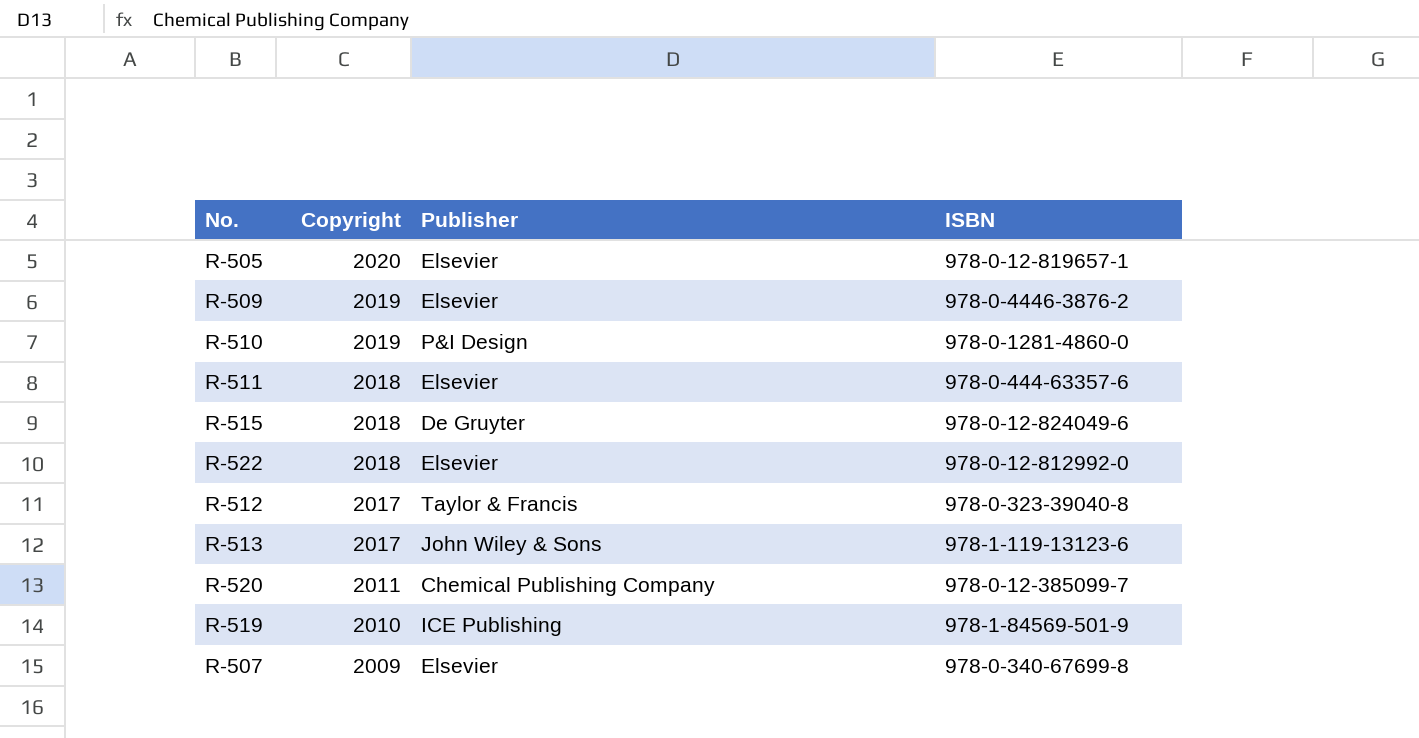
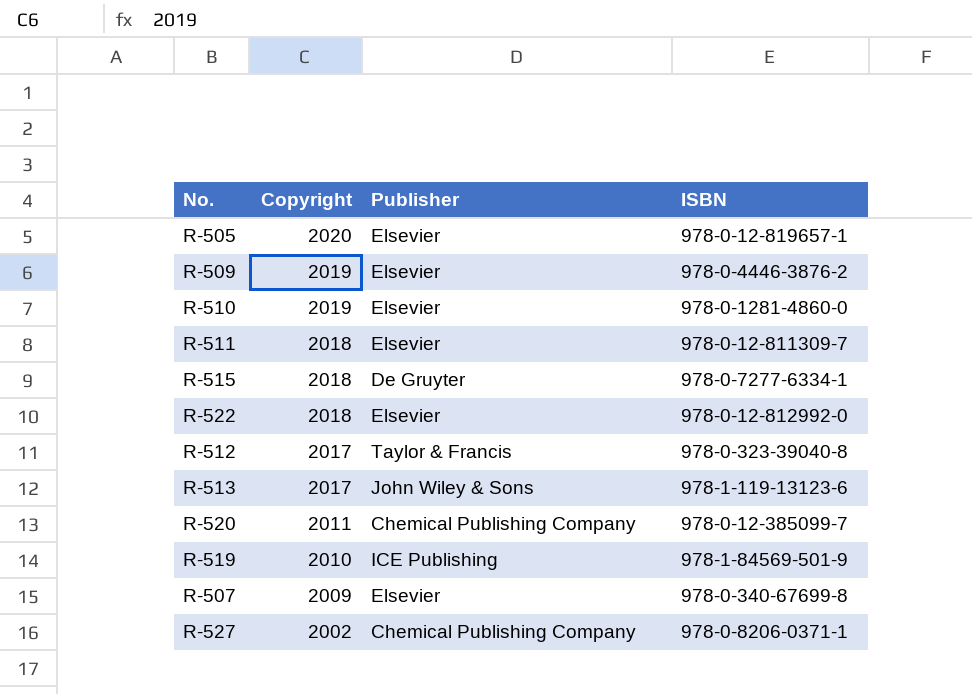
R-510 | Publisher: P&I Design -> Elsevier
R-511 | ISBN: 978-0-444-63357-6 -> 978-0-12-811309-7
R-515 | ISBN: 978-0-12-824049-6 -> 978-0-7277-6334-1
row R-527: none -> 2002 | Chemical Publishing Company | 978-0-8206-0371-1

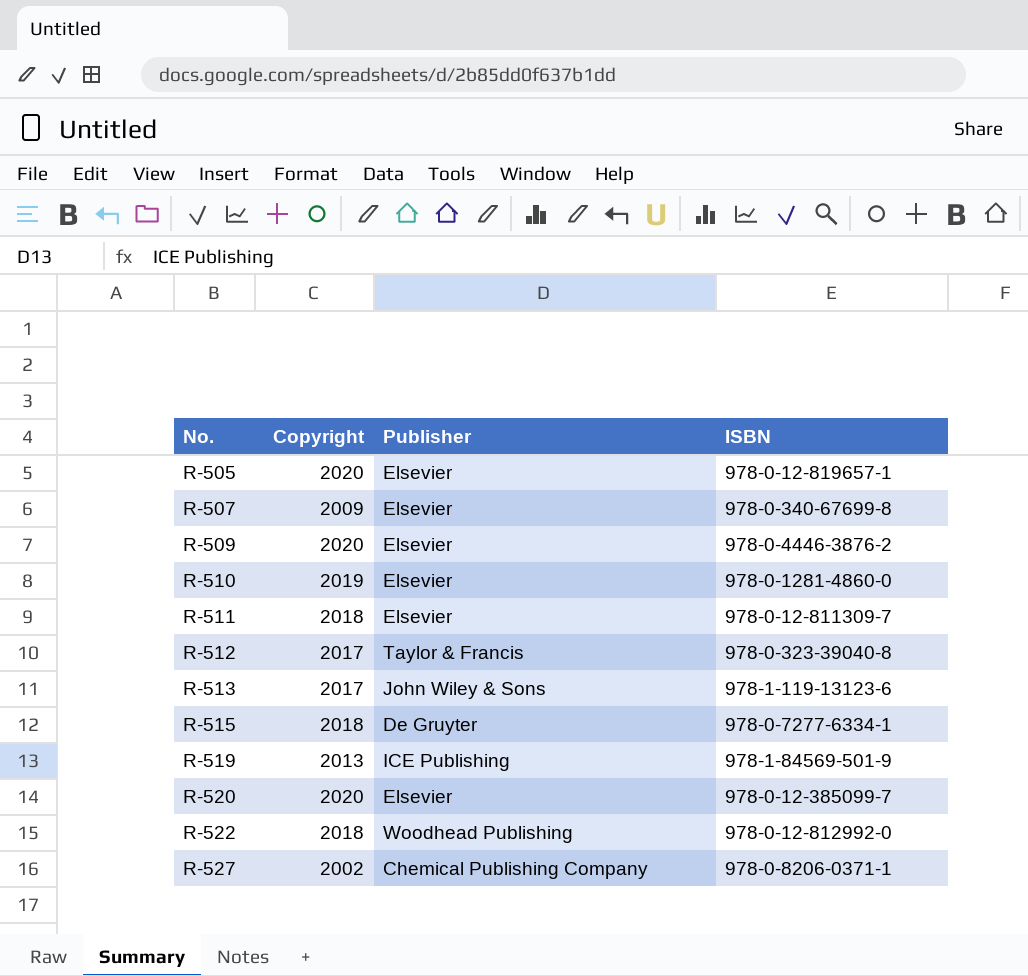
row order: Copyright descending -> No. ascending
R-509 | Copyright: 2019 -> 2020
R-519 | Copyright: 2010 -> 2013
R-520 | Copyright: 2011 -> 2020
R-520 | Publisher: Chemical Publishing Company -> Elsevier
R-522 | Publisher: Elsevier -> Woodhead Publishing

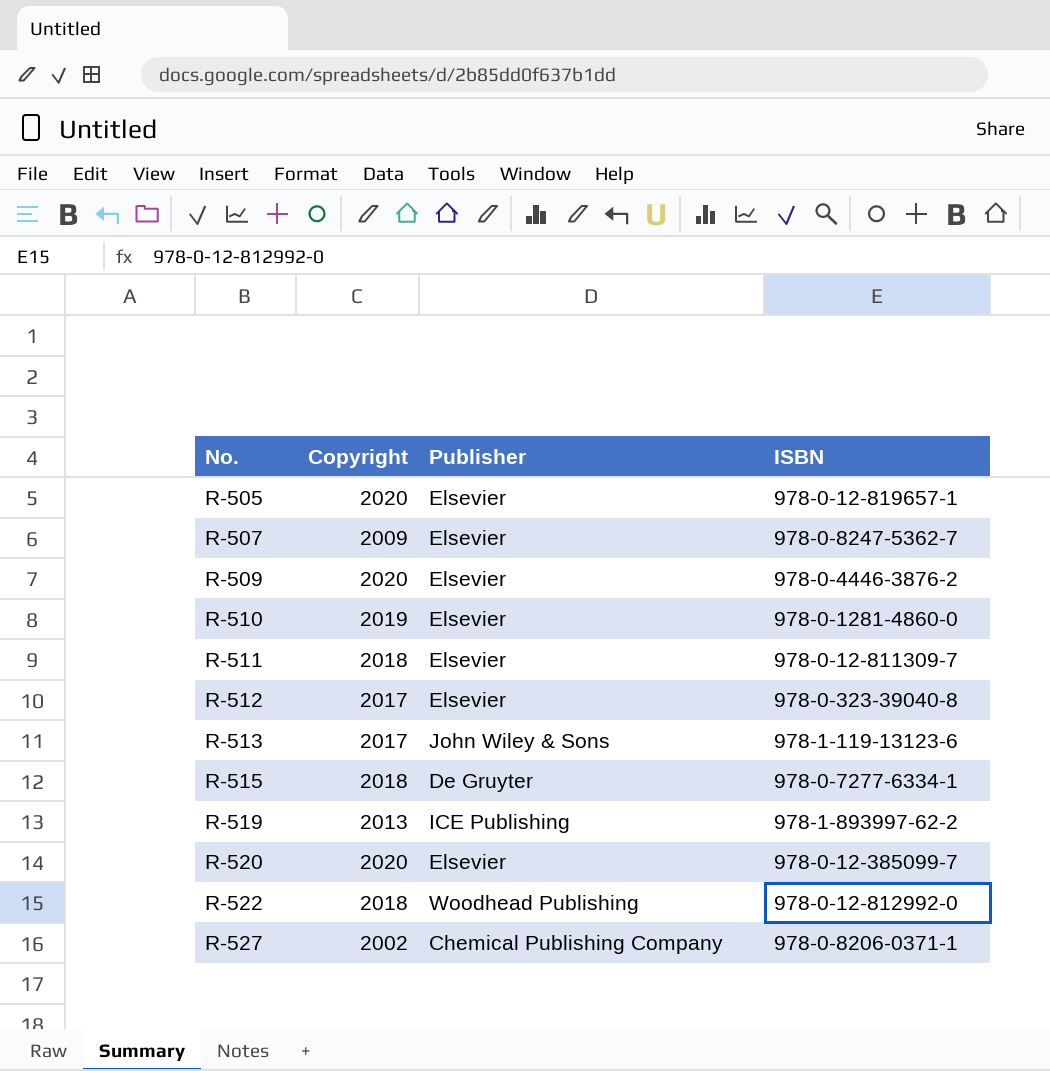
R-507 | ISBN: 978-0-340-67699-8 -> 978-0-8247-5362-7
R-512 | Publisher: Taylor & Francis -> Elsevier
R-519 | ISBN: 978-1-84569-501-9 -> 978-1-893997-62-2

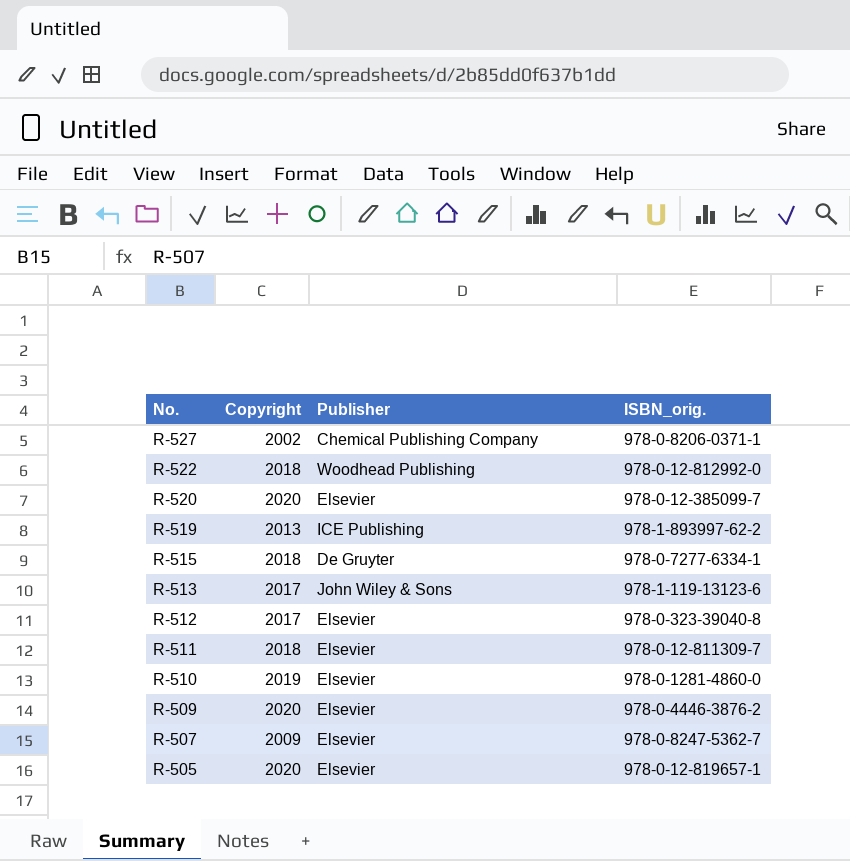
row order: No. ascending -> No. descending
column name: ISBN -> ISBN_orig.

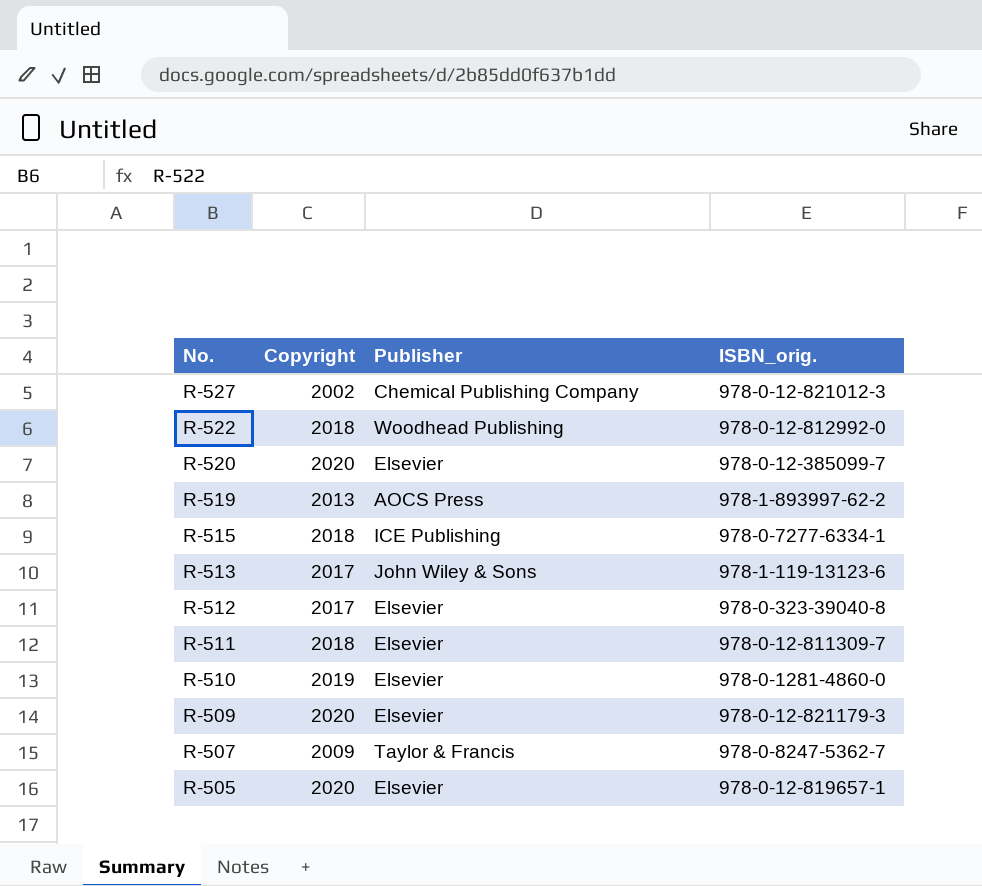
R-527 | ISBN_orig.: 978-0-8206-0371-1 -> 978-0-12-821012-3
R-519 | Publisher: ICE Publishing -> AOCS Press
R-515 | Publisher: De Gruyter -> ICE Publishing
R-509 | ISBN_orig.: 978-0-4446-3876-2 -> 978-0-12-821179-3
R-507 | Publisher: Elsevier -> Taylor & Francis

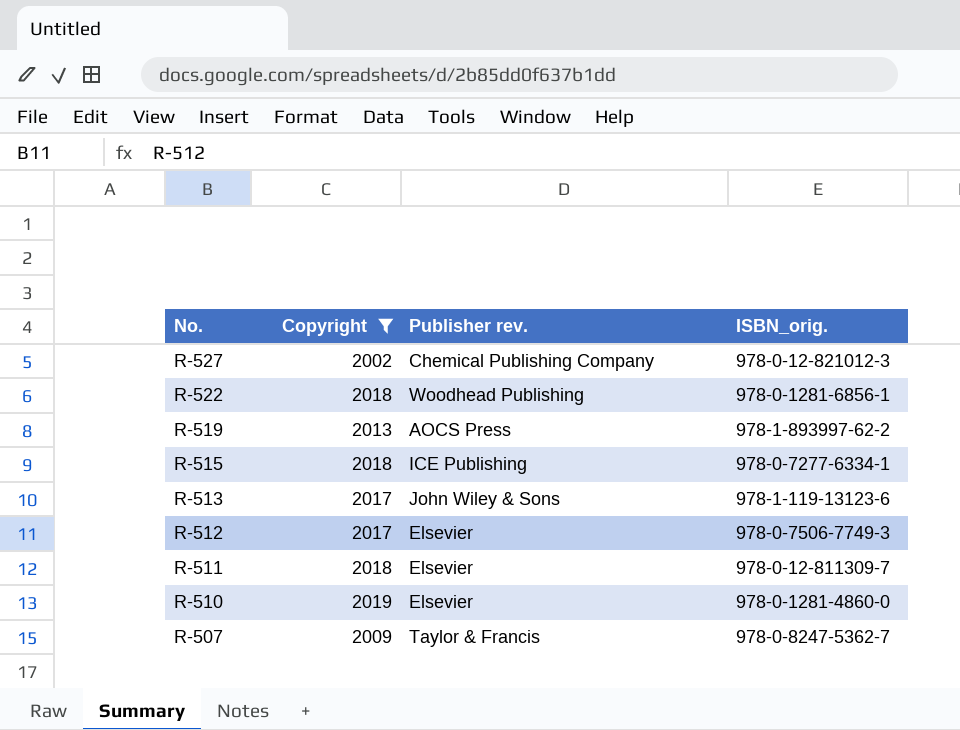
filter: none -> Copyright != 2020
column name: Publisher -> Publisher rev.
R-522 | ISBN_orig.: 978-0-12-812992-0 -> 978-0-1281-6856-1
R-512 | ISBN_orig.: 978-0-323-39040-8 -> 978-0-7506-7749-3

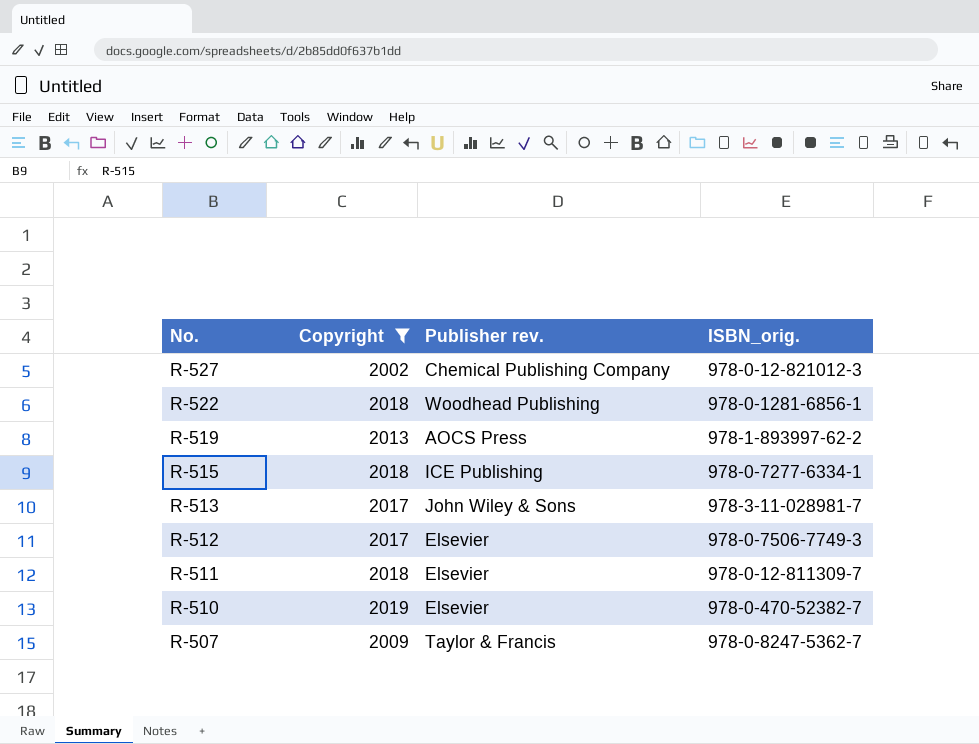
R-513 | ISBN_orig.: 978-1-119-13123-6 -> 978-3-11-028981-7
R-510 | ISBN_orig.: 978-0-1281-4860-0 -> 978-0-470-52382-7

